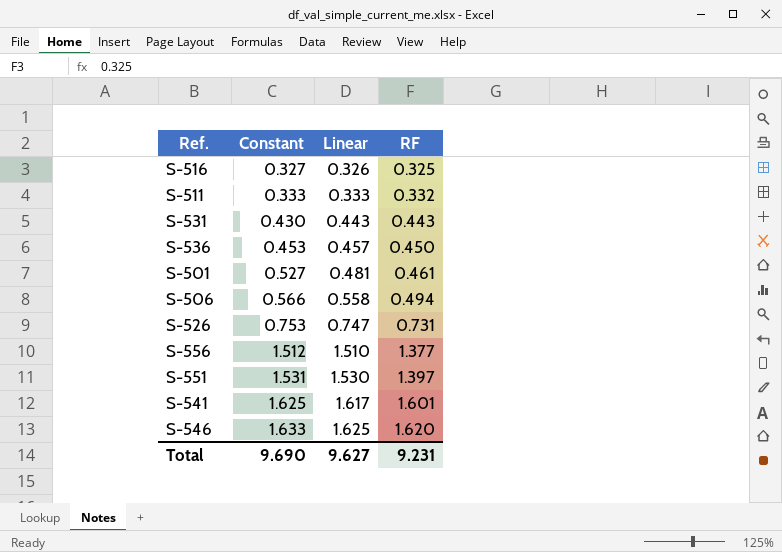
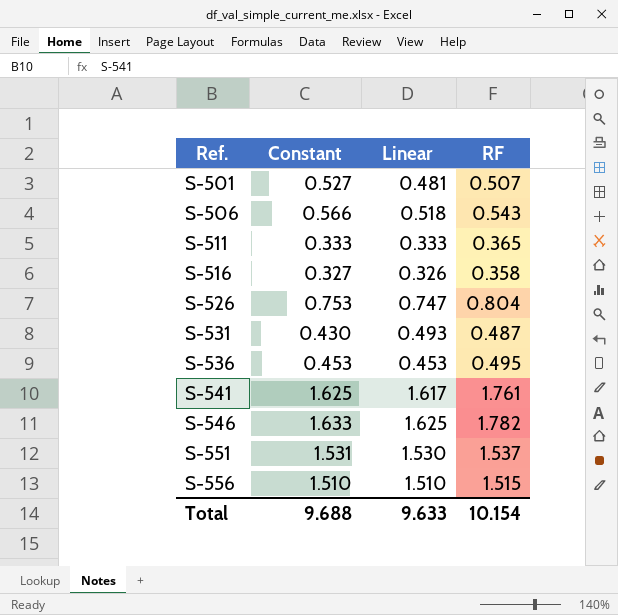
row order: Constant ascending -> Ref. ascending
S-501 | RF: 0.461 -> 0.507
S-506 | Linear: 0.558 -> 0.518
S-506 | RF: 0.494 -> 0.543
S-511 | RF: 0.332 -> 0.365
S-516 | RF: 0.325 -> 0.358
S-526 | RF: 0.731 -> 0.804
S-531 | Linear: 0.443 -> 0.493
S-531 | RF: 0.443 -> 0.487
S-536 | Linear: 0.457 -> 0.453
S-536 | RF: 0.450 -> 0.495
S-541 | RF: 1.601 -> 1.761
S-546 | RF: 1.620 -> 1.782
S-551 | RF: 1.397 -> 1.537
S-556 | Constant: 1.512 -> 1.510
S-556 | RF: 1.377 -> 1.515
Total | Constant: 9.690 -> 9.688
Total | Linear: 9.627 -> 9.633
Total | RF: 9.231 -> 10.154

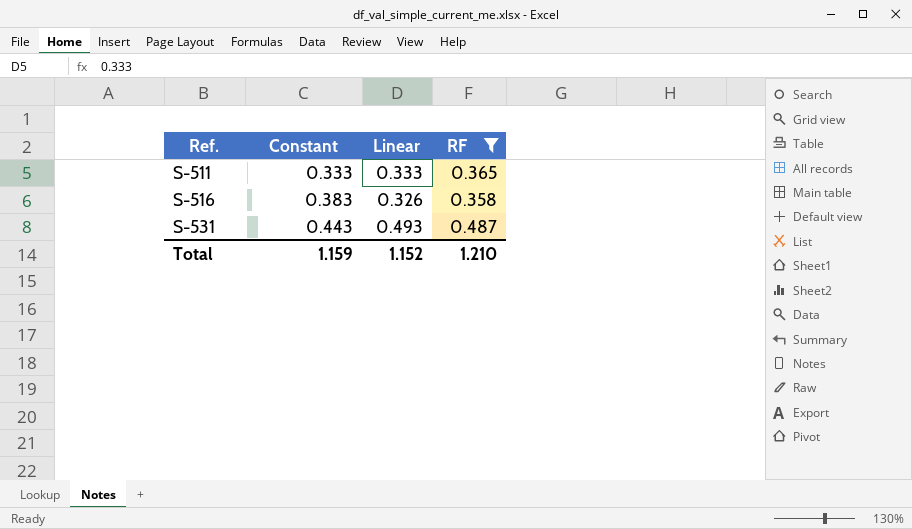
filter: none -> RF <= 0.487
S-516 | Constant: 0.327 -> 0.383
S-531 | Constant: 0.430 -> 0.443
Total | Constant: 9.688 -> 1.159
Total | Linear: 9.633 -> 1.152
Total | RF: 10.154 -> 1.210

